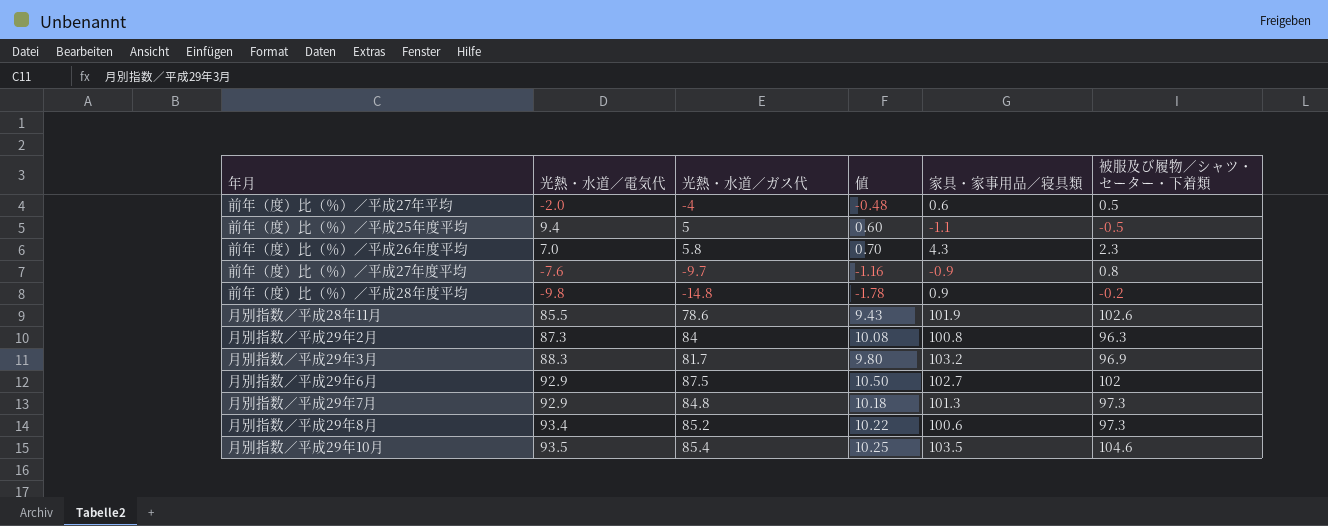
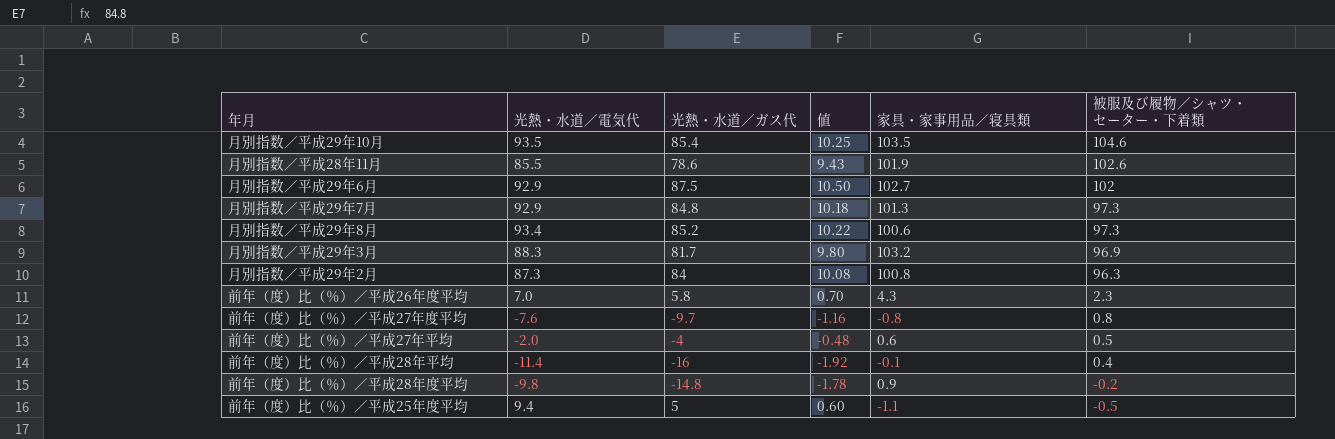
row order: none -> 被服及び履物／シャツ・セーター・下着類 descending
前年（度）比（％）／平成27年度平均 | 家具・家事用品／寝具類: -0.9 -> -0.8
row 前年（度）比（％）／平成28年平均: none -> -11.4 | -16 | -1.92 | -0.1 | 0.4

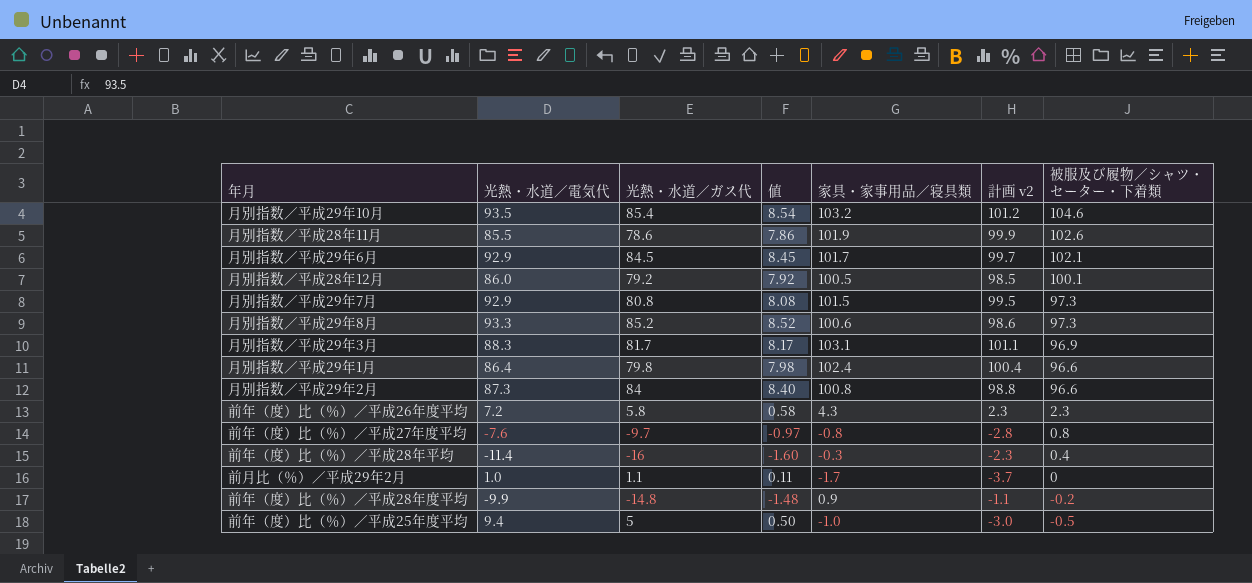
column 値 | formula: [光熱・水道／ガス代] * 0.12 -> [光熱・水道／ガス代] * 0.1
column 計画 v2 | formula: none -> [家具・家事用品／寝具類] - 2
row 前年（度）比（％）／平成27年平均: -2.0 | -4 | -0.48 | 0.6 | 0.5 -> none
月別指数／平成29年10月 | 家具・家事用品／寝具類: 103.5 -> 103.2
月別指数／平成29年6月 | 光熱・水道／ガス代: 87.5 -> 84.5
月別指数／平成29年6月 | 家具・家事用品／寝具類: 102.7 -> 101.7
月別指数／平成29年6月 | 被服及び履物／シャツ・セーター・下着類: 102 -> 102.1
row 月別指数／平成28年12月: none -> 86.0 | 79.2 | 7.92 | 100.5 | 98.5 | 100.1
月別指数／平成29年7月 | 光熱・水道／ガス代: 84.8 -> 80.8
月別指数／平成29年7月 | 家具・家事用品／寝具類: 101.3 -> 101.5
月別指数／平成29年8月 | 光熱・水道／電気代: 93.4 -> 93.3
月別指数／平成29年3月 | 家具・家事用品／寝具類: 103.2 -> 103.1
row 月別指数／平成29年1月: none -> 86.4 | 79.8 | 7.98 | 102.4 | 100.4 | 96.6
月別指数／平成29年2月 | 被服及び履物／シャツ・セーター・下着類: 96.3 -> 96.6
前年（度）比（％）／平成26年度平均 | 光熱・水道／電気代: 7.0 -> 7.2
前年（度）比（％）／平成28年平均 | 家具・家事用品／寝具類: -0.1 -> -0.3
row 前月比（％）／平成29年2月: none -> 1.0 | 1.1 | 0.11 | -1.7 | -3.7 | 0
前年（度）比（％）／平成28年度平均 | 光熱・水道／電気代: -9.8 -> -9.9
前年（度）比（％）／平成25年度平均 | 家具・家事用品／寝具類: -1.1 -> -1.0

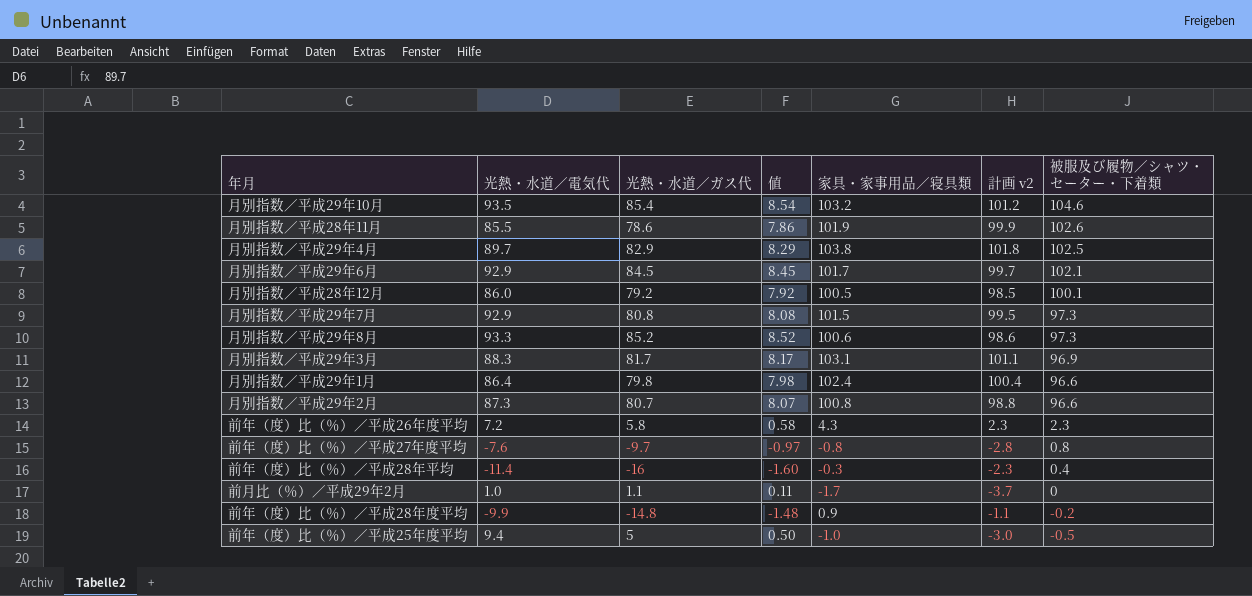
row 月別指数／平成29年4月: none -> 89.7 | 82.9 | 8.29 | 103.8 | 101.8 | 102.5
月別指数／平成29年2月 | 光熱・水道／ガス代: 84 -> 80.7
月別指数／平成29年2月 | 値: 8.40 -> 8.07

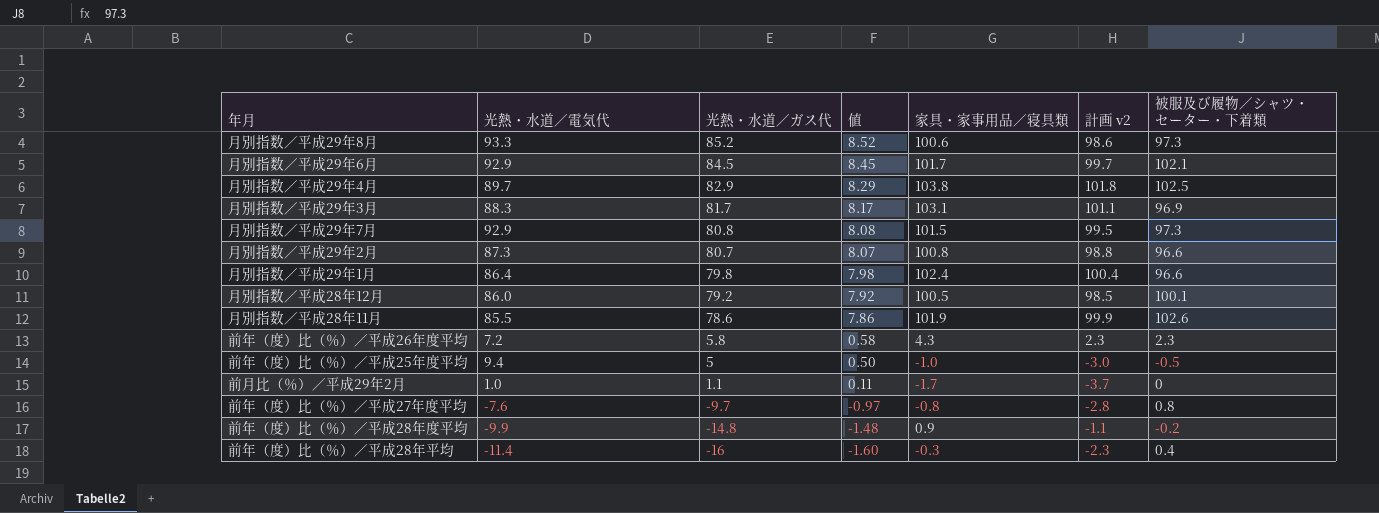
row order: 被服及び履物／シャツ・セーター・下着類 descending -> 光熱・水道／ガス代 descending
row 月別指数／平成29年10月: 93.5 | 85.4 | 8.54 | 103.2 | 101.2 | 104.6 -> none

